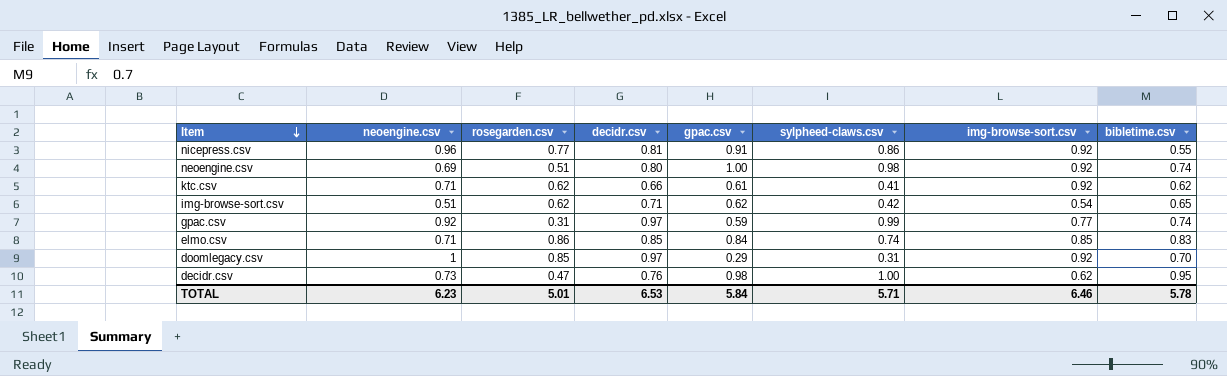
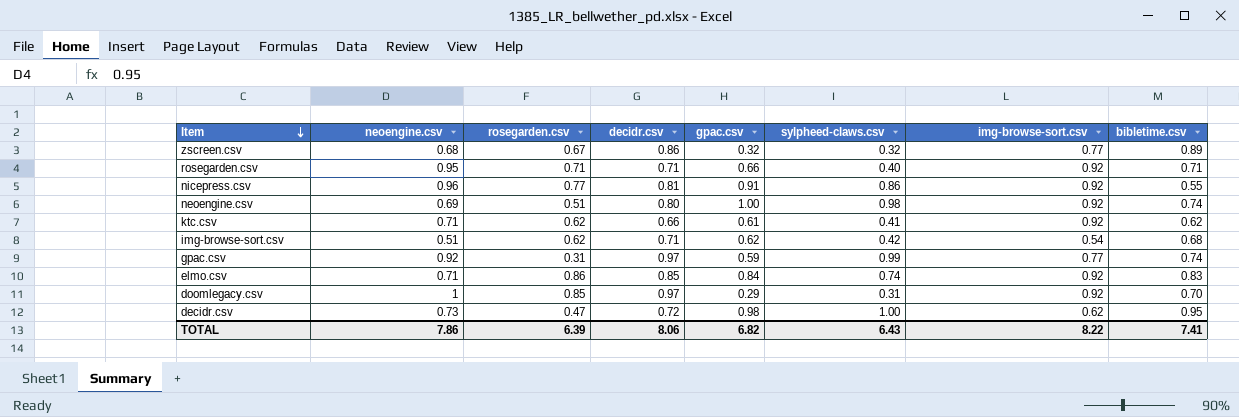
row zscreen.csv: none -> 0.68 | 0.67 | 0.86 | 0.32 | 0.32 | 0.77 | 0.89
row rosegarden.csv: none -> 0.95 | 0.71 | 0.71 | 0.66 | 0.40 | 0.92 | 0.71
img-browse-sort.csv | bibletime.csv: 0.65 -> 0.68
elmo.csv | img-browse-sort.csv: 0.85 -> 0.92
decidr.csv | decidr.csv: 0.76 -> 0.72
TOTAL | neoengine.csv: 6.23 -> 7.86
TOTAL | rosegarden.csv: 5.01 -> 6.39
TOTAL | decidr.csv: 6.53 -> 8.06
TOTAL | gpac.csv: 5.84 -> 6.82
TOTAL | sylpheed-claws.csv: 5.71 -> 6.43
TOTAL | img-browse-sort.csv: 6.46 -> 8.22
TOTAL | bibletime.csv: 5.78 -> 7.41

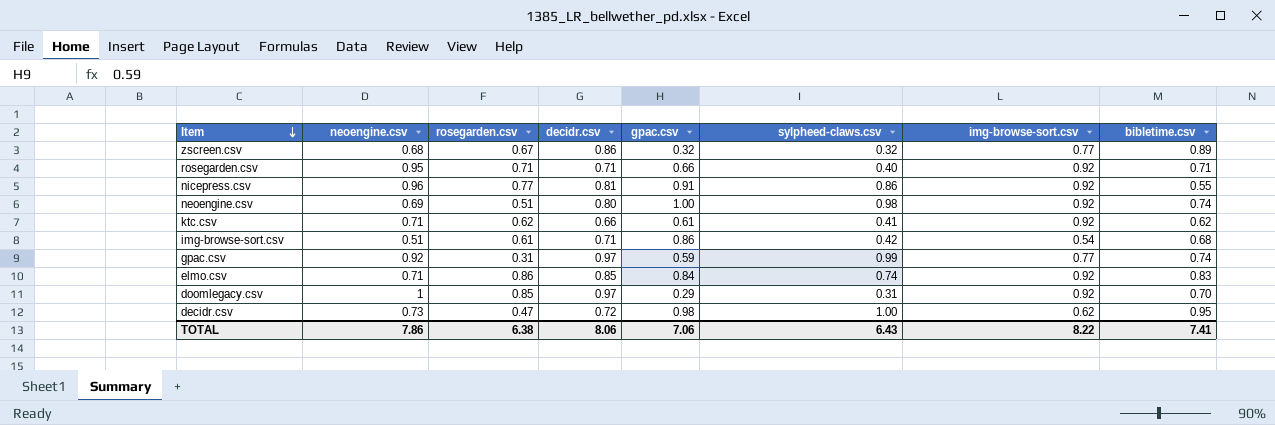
img-browse-sort.csv | rosegarden.csv: 0.62 -> 0.61
img-browse-sort.csv | gpac.csv: 0.62 -> 0.86
TOTAL | rosegarden.csv: 6.39 -> 6.38
TOTAL | gpac.csv: 6.82 -> 7.06

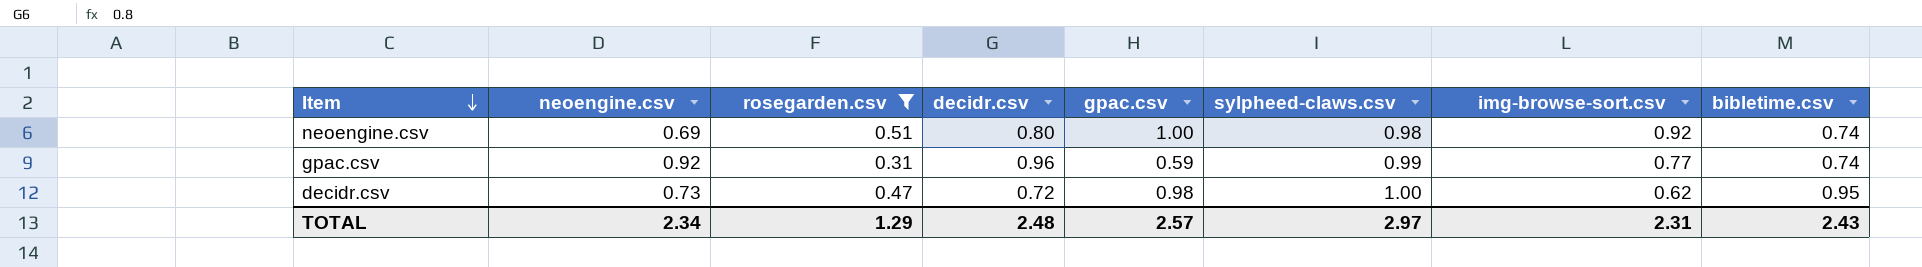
filter: none -> rosegarden.csv <= 0.51
gpac.csv | decidr.csv: 0.97 -> 0.96
TOTAL | neoengine.csv: 7.86 -> 2.34
TOTAL | rosegarden.csv: 6.38 -> 1.29
TOTAL | decidr.csv: 8.06 -> 2.48
TOTAL | gpac.csv: 7.06 -> 2.57
TOTAL | sylpheed-claws.csv: 6.43 -> 2.97
TOTAL | img-browse-sort.csv: 8.22 -> 2.31
TOTAL | bibletime.csv: 7.41 -> 2.43

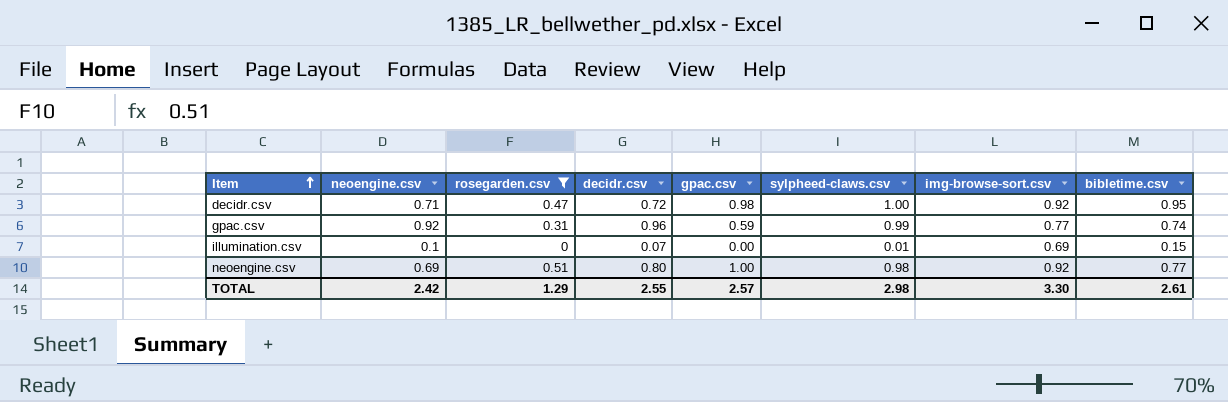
row order: Item descending -> Item ascending
decidr.csv | neoengine.csv: 0.73 -> 0.71
decidr.csv | img-browse-sort.csv: 0.62 -> 0.92
row illumination.csv: none -> 0.1 | 0 | 0.07 | 0.00 | 0.01 | 0.69 | 0.15
neoengine.csv | bibletime.csv: 0.74 -> 0.77
TOTAL | neoengine.csv: 2.34 -> 2.42
TOTAL | decidr.csv: 2.48 -> 2.55
TOTAL | sylpheed-claws.csv: 2.97 -> 2.98
TOTAL | img-browse-sort.csv: 2.31 -> 3.30
TOTAL | bibletime.csv: 2.43 -> 2.61

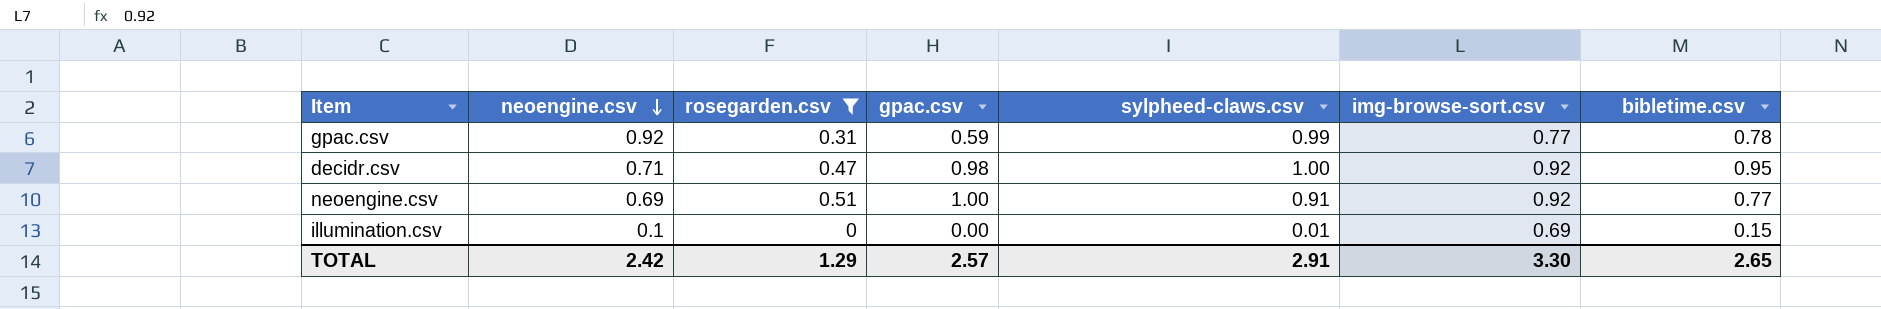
row order: Item ascending -> neoengine.csv descending
column decidr.csv | position: 4 -> none
gpac.csv | bibletime.csv: 0.74 -> 0.78
neoengine.csv | sylpheed-claws.csv: 0.98 -> 0.91
TOTAL | sylpheed-claws.csv: 2.98 -> 2.91
TOTAL | bibletime.csv: 2.61 -> 2.65

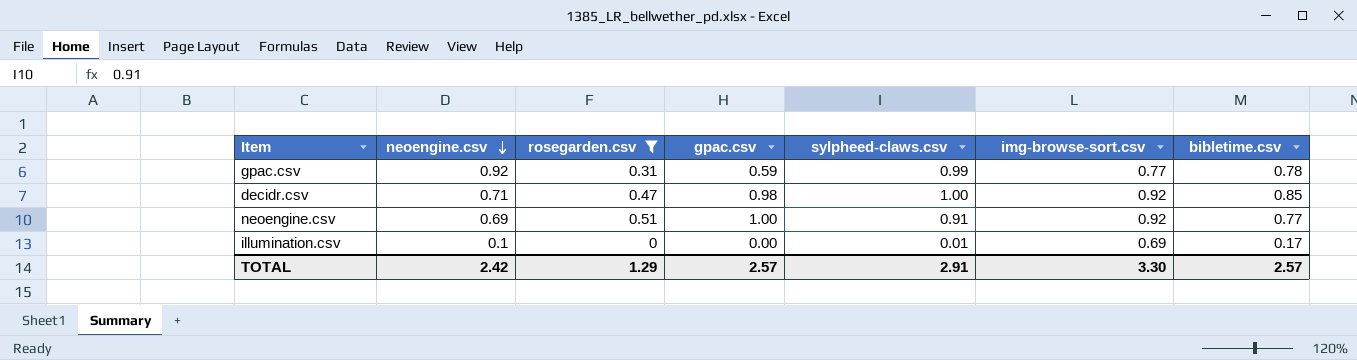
decidr.csv | bibletime.csv: 0.95 -> 0.85
illumination.csv | bibletime.csv: 0.15 -> 0.17
TOTAL | bibletime.csv: 2.65 -> 2.57

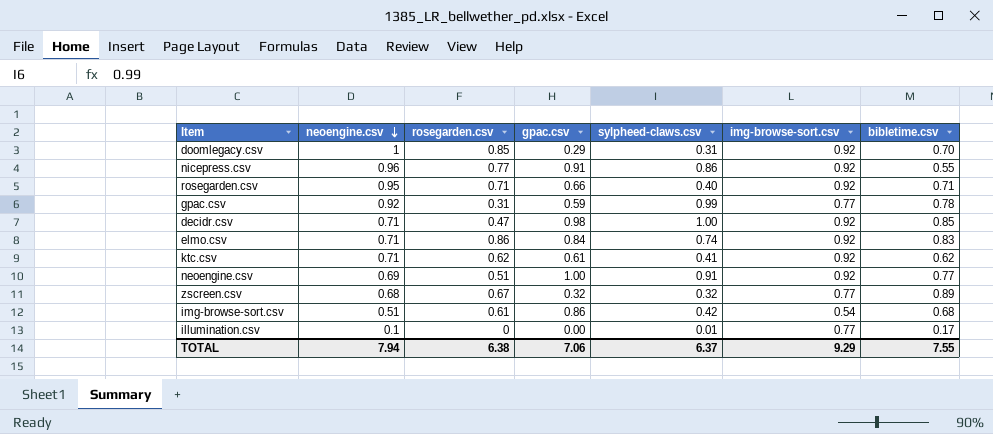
filter: rosegarden.csv <= 0.51 -> none
illumination.csv | img-browse-sort.csv: 0.69 -> 0.77
TOTAL | neoengine.csv: 2.42 -> 7.94
TOTAL | rosegarden.csv: 1.29 -> 6.38
TOTAL | gpac.csv: 2.57 -> 7.06
TOTAL | sylpheed-claws.csv: 2.91 -> 6.37
TOTAL | img-browse-sort.csv: 3.30 -> 9.29
TOTAL | bibletime.csv: 2.57 -> 7.55

